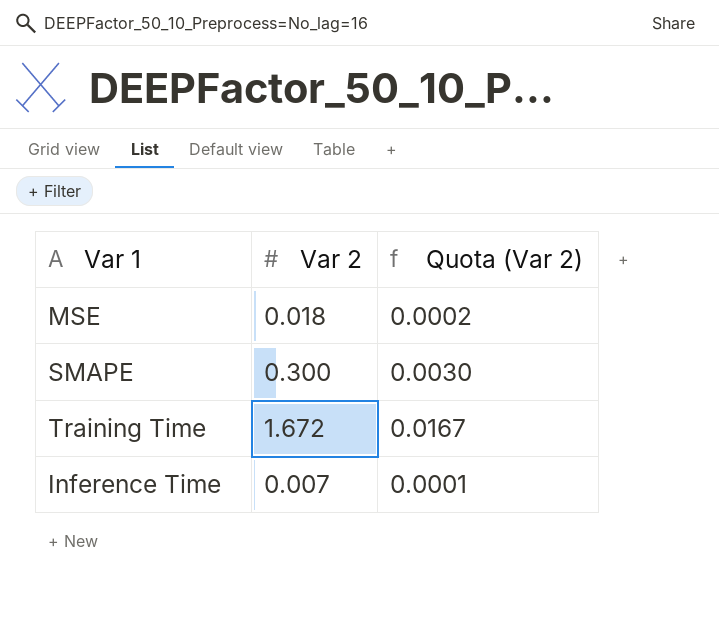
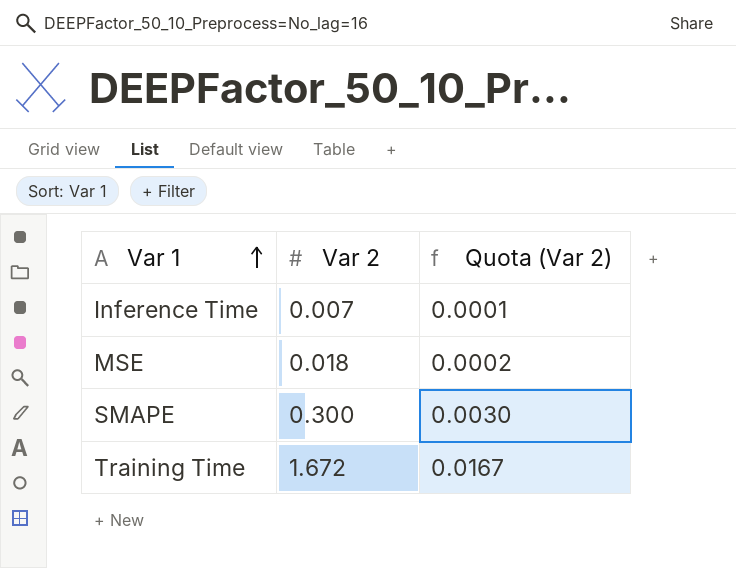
row order: none -> Var 1 ascending

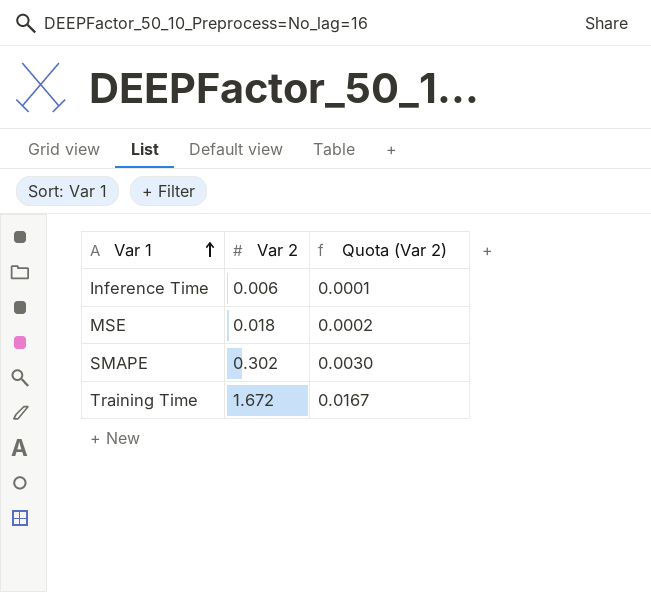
Inference Time | Var 2: 0.007 -> 0.006
SMAPE | Var 2: 0.300 -> 0.302

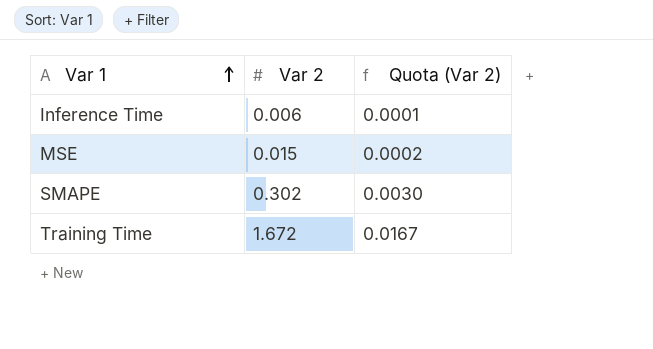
MSE | Var 2: 0.018 -> 0.015

